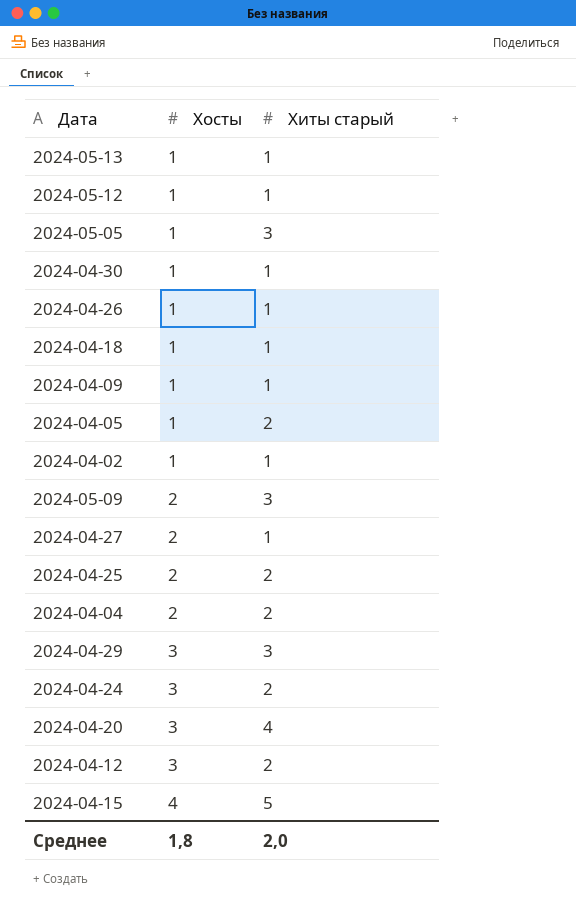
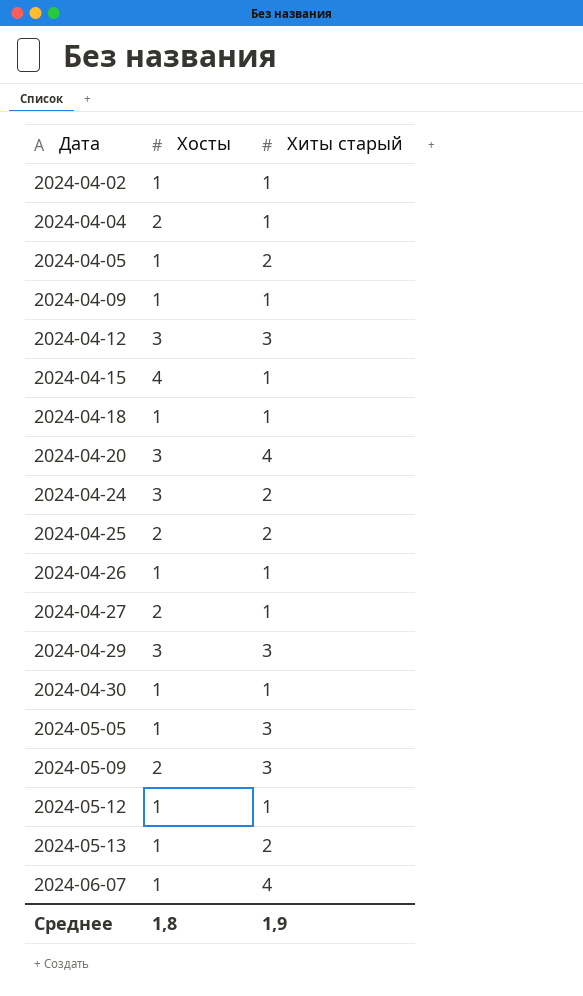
row order: Хосты ascending -> Дата ascending
2024-04-04 | Хиты старый: 2 -> 1
2024-04-12 | Хиты старый: 2 -> 3
2024-04-15 | Хиты старый: 5 -> 1
2024-05-13 | Хиты старый: 1 -> 2
row 2024-06-07: none -> 1 | 4
Среднее | Хиты старый: 2,0 -> 1,9

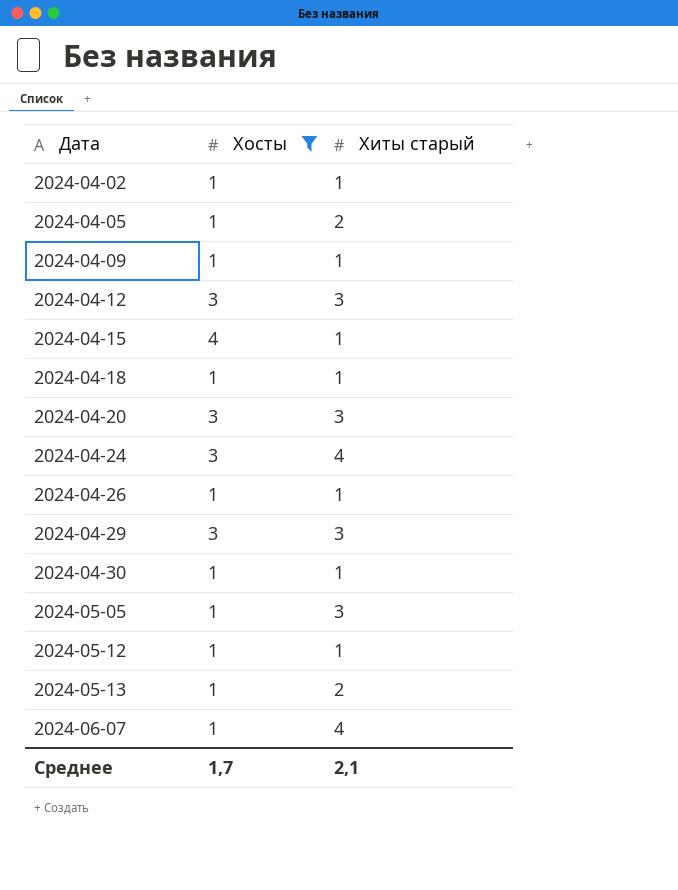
filter: none -> Хосты != 2
2024-04-20 | Хиты старый: 4 -> 3
2024-04-24 | Хиты старый: 2 -> 4
Среднее | Хосты: 1,8 -> 1,7
Среднее | Хиты старый: 1,9 -> 2,1

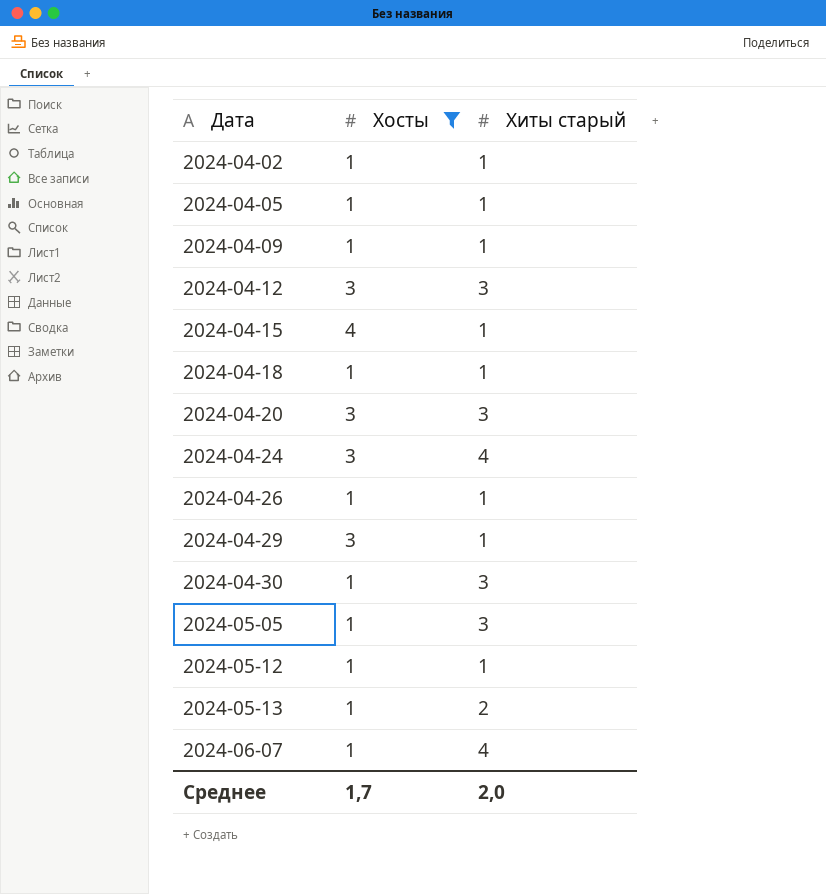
2024-04-05 | Хиты старый: 2 -> 1
2024-04-29 | Хиты старый: 3 -> 1
2024-04-30 | Хиты старый: 1 -> 3
Среднее | Хиты старый: 2,1 -> 2,0

